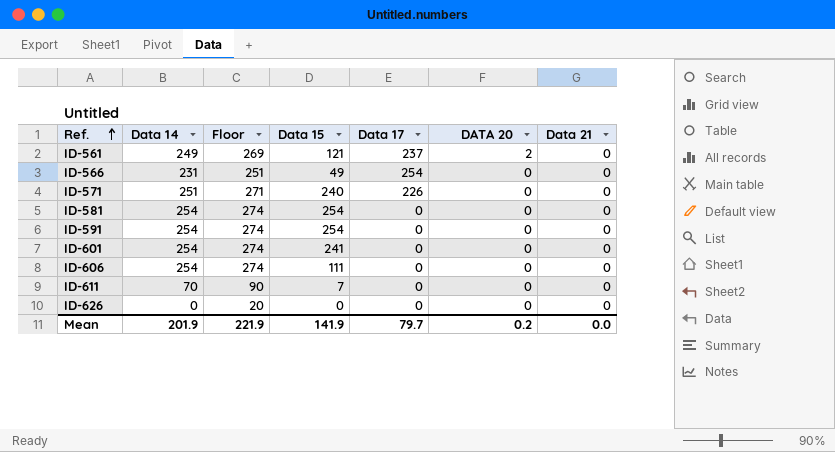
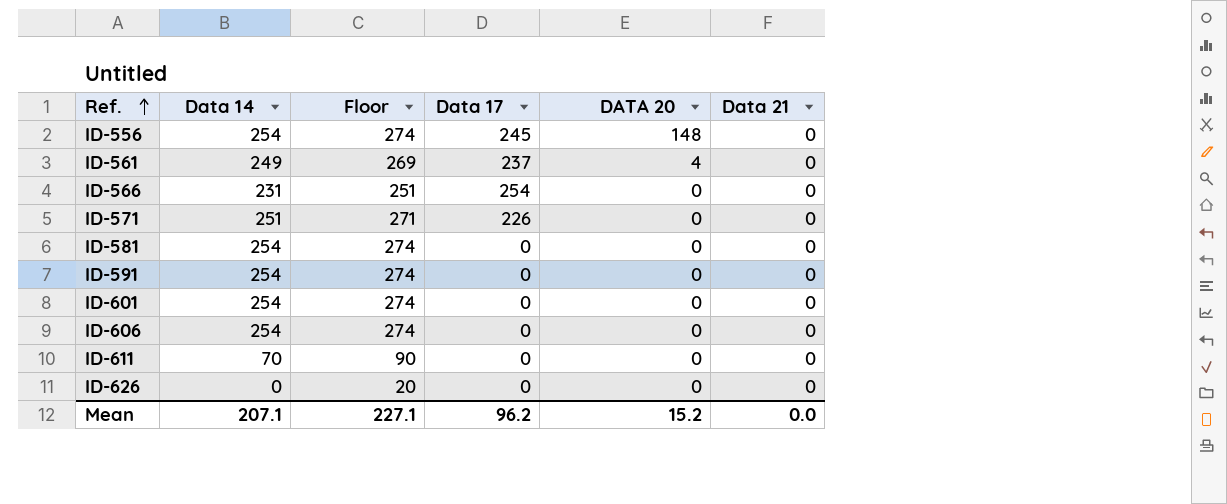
column Data 15 | position: 4 -> none
row ID-556: none -> 254 | 274 | 245 | 148 | 0
ID-561 | DATA 20: 2 -> 4
Mean | Data 14: 201.9 -> 207.1
Mean | Floor: 221.9 -> 227.1
Mean | Data 17: 79.7 -> 96.2
Mean | DATA 20: 0.2 -> 15.2

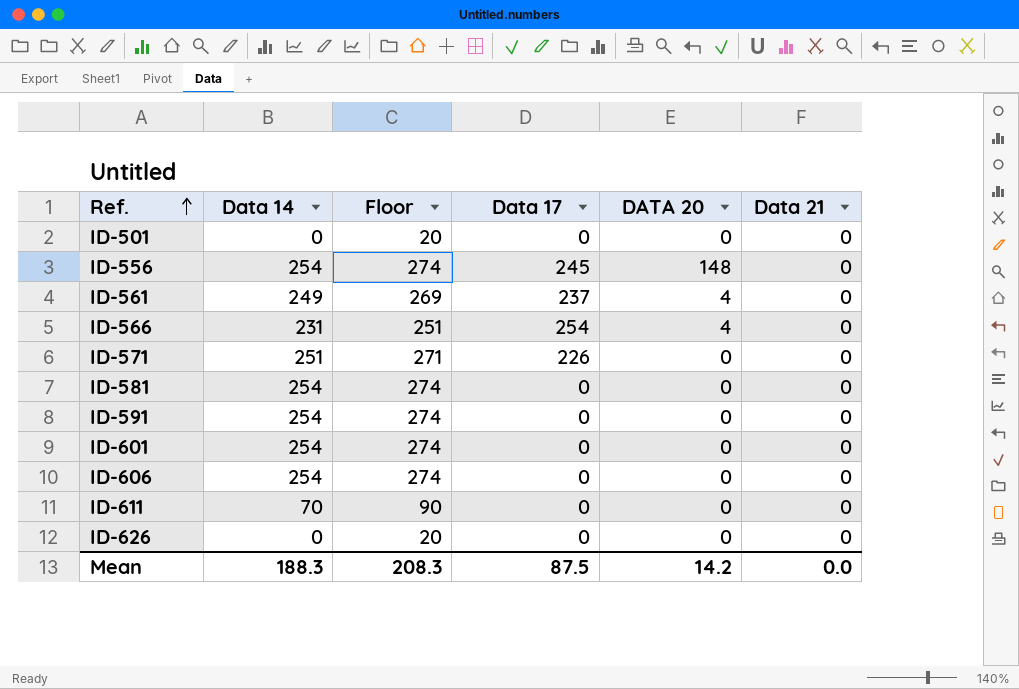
row ID-501: none -> 0 | 20 | 0 | 0 | 0
ID-566 | DATA 20: 0 -> 4
Mean | Data 14: 207.1 -> 188.3
Mean | Floor: 227.1 -> 208.3
Mean | Data 17: 96.2 -> 87.5
Mean | DATA 20: 15.2 -> 14.2

